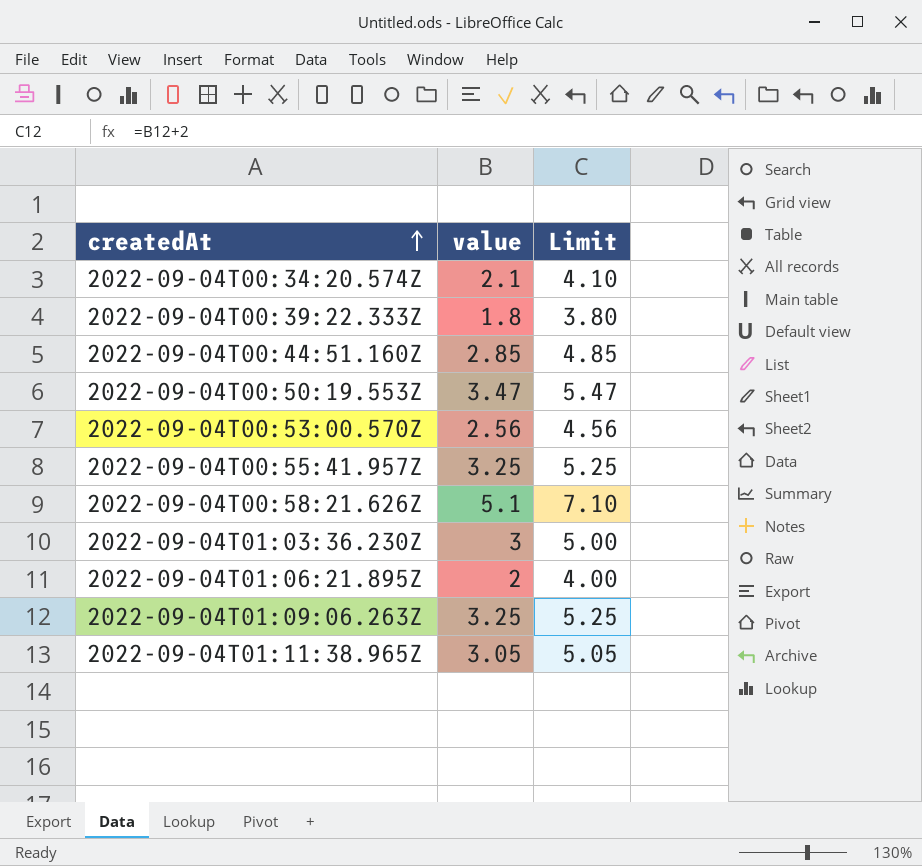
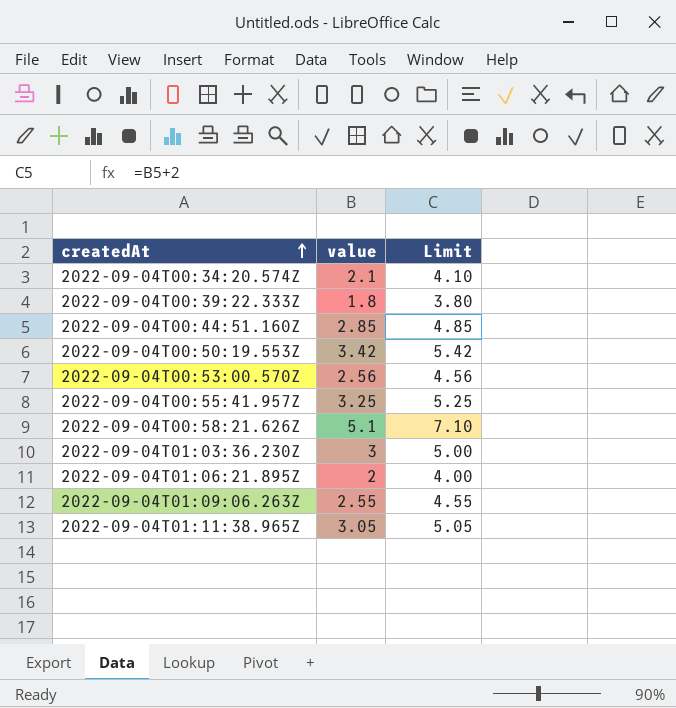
2022-09-04T00:50:19.553Z | value: 3.47 -> 3.42
2022-09-04T00:50:19.553Z | Limit: 5.47 -> 5.42
2022-09-04T01:09:06.263Z | value: 3.25 -> 2.55
2022-09-04T01:09:06.263Z | Limit: 5.25 -> 4.55

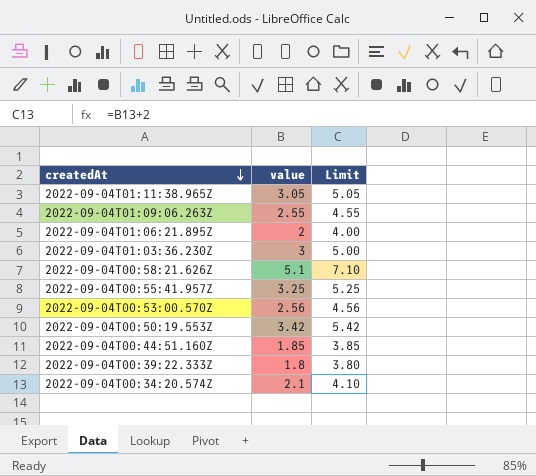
row order: createdAt ascending -> createdAt descending
2022-09-04T00:44:51.160Z | value: 2.85 -> 1.85
2022-09-04T00:44:51.160Z | Limit: 4.85 -> 3.85

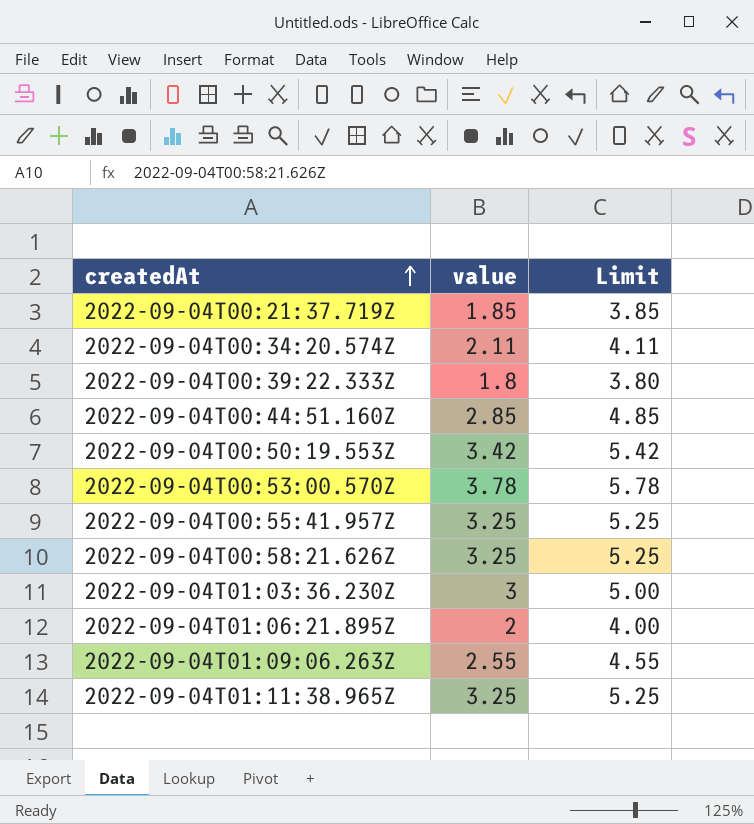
row order: createdAt descending -> createdAt ascending
row 2022-09-04T00:21:37.719Z: none -> 1.85 | 3.85
2022-09-04T00:34:20.574Z | value: 2.1 -> 2.11
2022-09-04T00:34:20.574Z | Limit: 4.10 -> 4.11
2022-09-04T00:44:51.160Z | value: 1.85 -> 2.85
2022-09-04T00:44:51.160Z | Limit: 3.85 -> 4.85
2022-09-04T00:53:00.570Z | value: 2.56 -> 3.78
2022-09-04T00:53:00.570Z | Limit: 4.56 -> 5.78
2022-09-04T00:58:21.626Z | value: 5.1 -> 3.25
2022-09-04T00:58:21.626Z | Limit: 7.10 -> 5.25
2022-09-04T01:11:38.965Z | value: 3.05 -> 3.25
2022-09-04T01:11:38.965Z | Limit: 5.05 -> 5.25

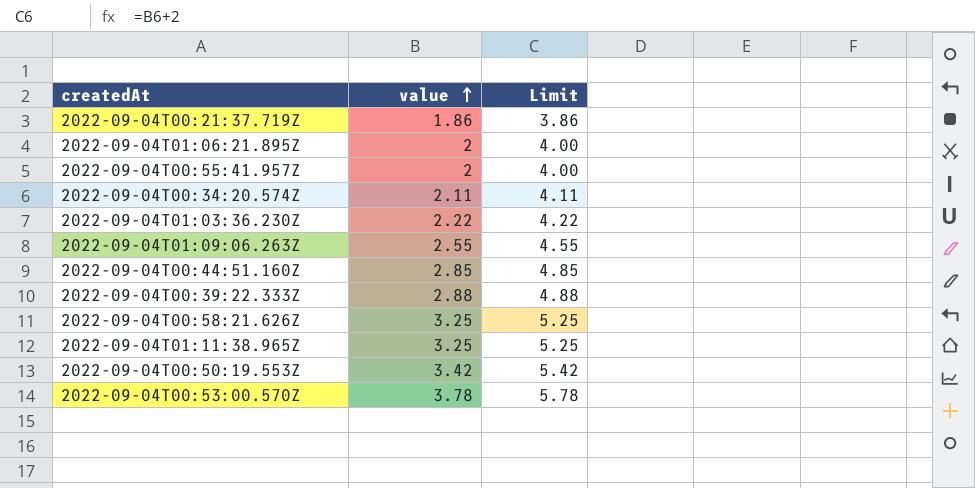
row order: createdAt ascending -> value ascending
2022-09-04T00:21:37.719Z | value: 1.85 -> 1.86
2022-09-04T00:21:37.719Z | Limit: 3.85 -> 3.86
2022-09-04T00:55:41.957Z | value: 3.25 -> 2
2022-09-04T00:55:41.957Z | Limit: 5.25 -> 4.00
2022-09-04T01:03:36.230Z | value: 3 -> 2.22
2022-09-04T01:03:36.230Z | Limit: 5.00 -> 4.22
2022-09-04T00:39:22.333Z | value: 1.8 -> 2.88
2022-09-04T00:39:22.333Z | Limit: 3.80 -> 4.88

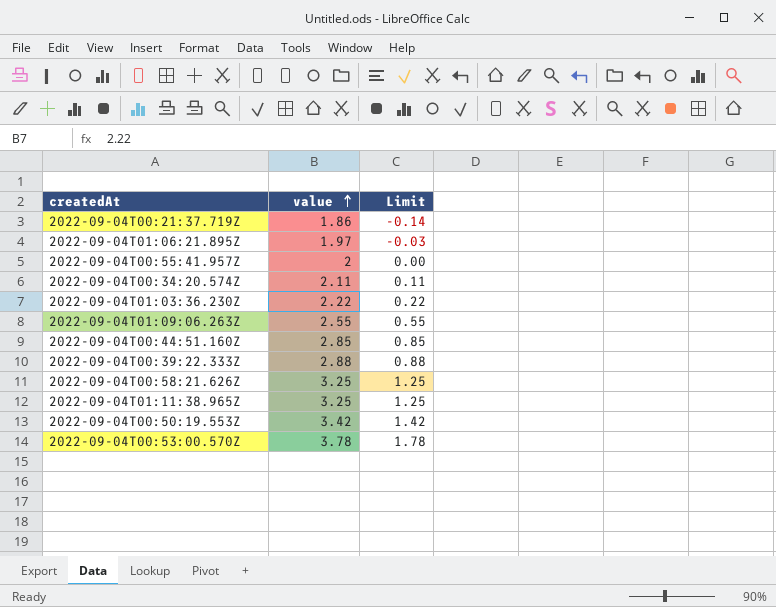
column Limit | formula: [value] + 2 -> [value] - 2
2022-09-04T01:06:21.895Z | value: 2 -> 1.97

